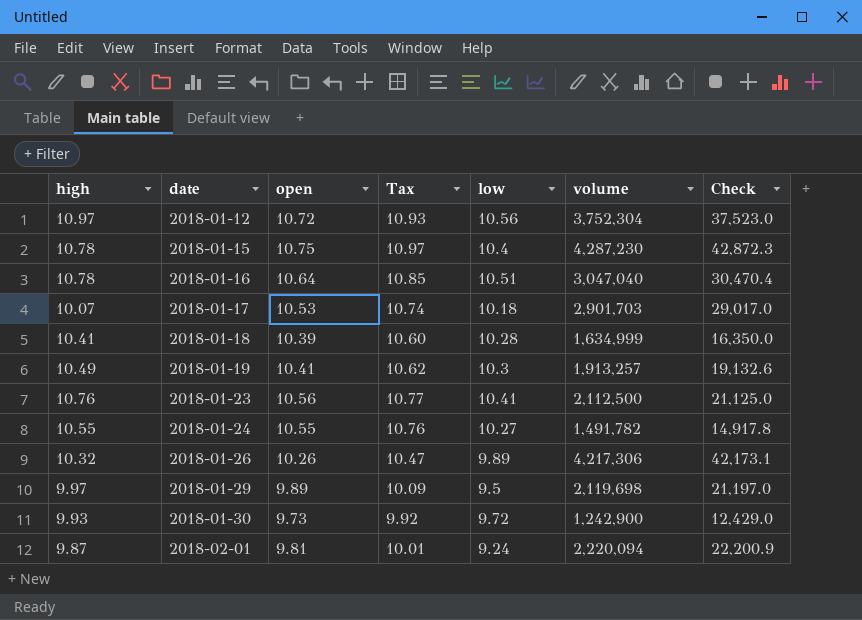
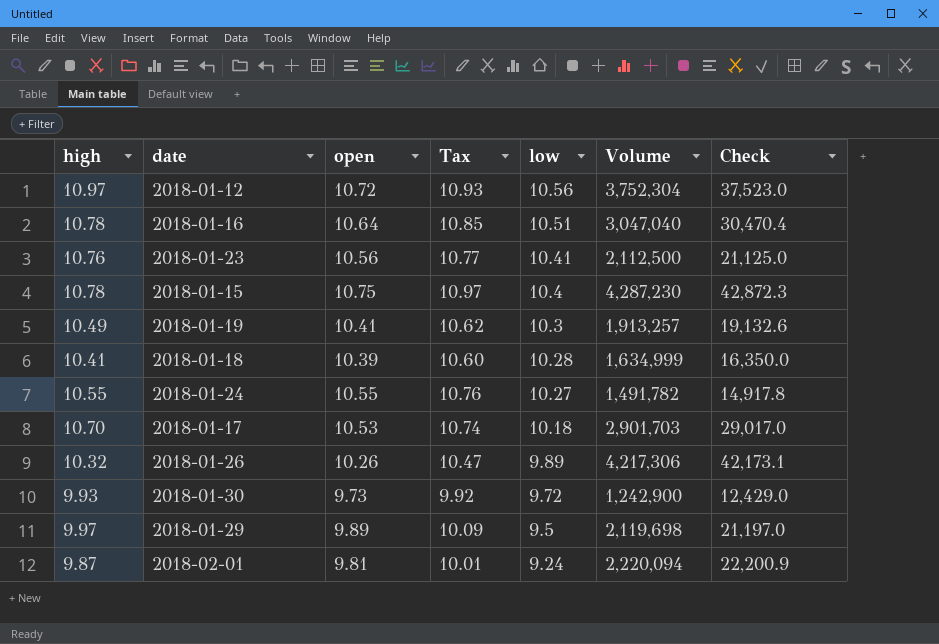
row order: date ascending -> low descending
column name: volume -> Volume
2018-01-17 | high: 10.07 -> 10.70

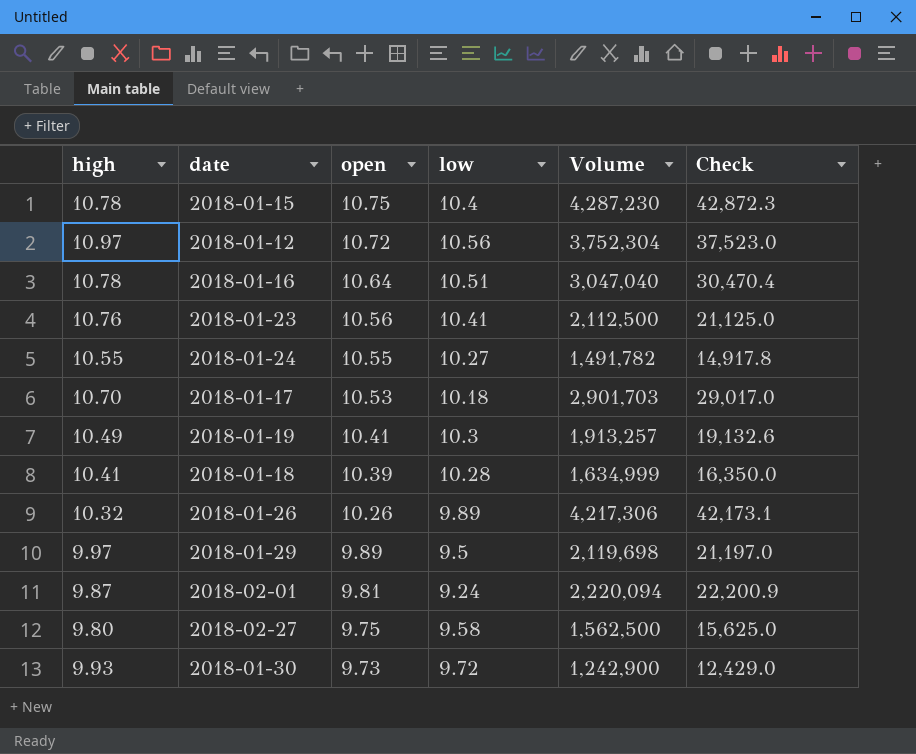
row order: low descending -> open descending
column Tax | formula: [open] * 1.02 -> none
row 2018-02-27: none -> 9.80 | 9.75 | 9.58 | 1,562,500 | 15,625.0

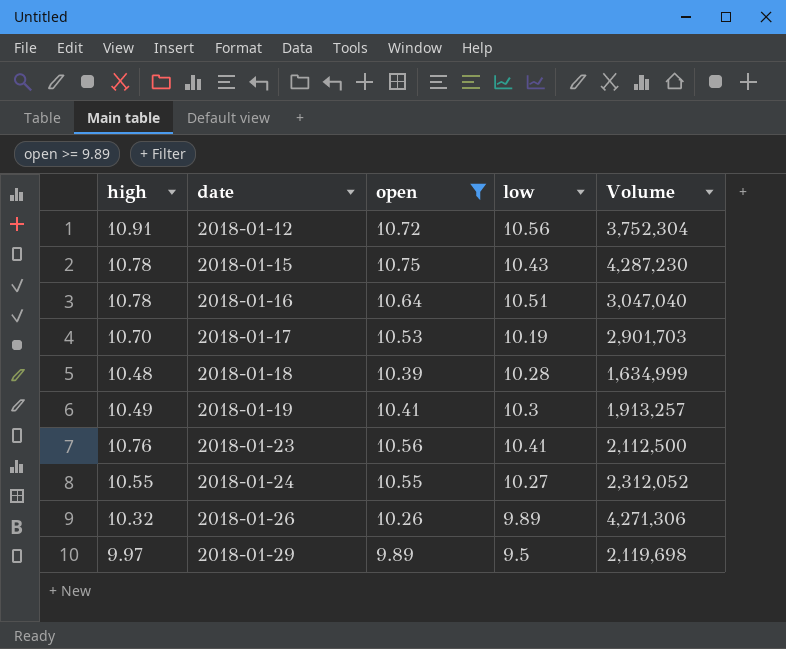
filter: none -> open >= 9.89
row order: open descending -> date ascending
column Check | formula: [Volume] * 0.01 -> none
2018-01-12 | high: 10.97 -> 10.91
2018-01-15 | low: 10.4 -> 10.43
2018-01-17 | low: 10.18 -> 10.19
2018-01-18 | high: 10.41 -> 10.48
2018-01-24 | Volume: 1,491,782 -> 2,312,052
2018-01-26 | Volume: 4,217,306 -> 4,271,306

